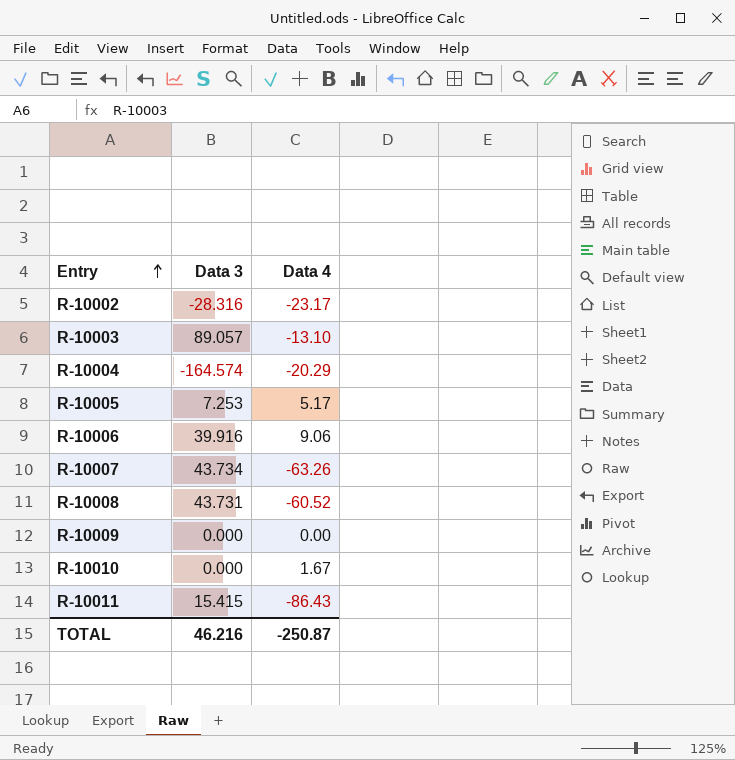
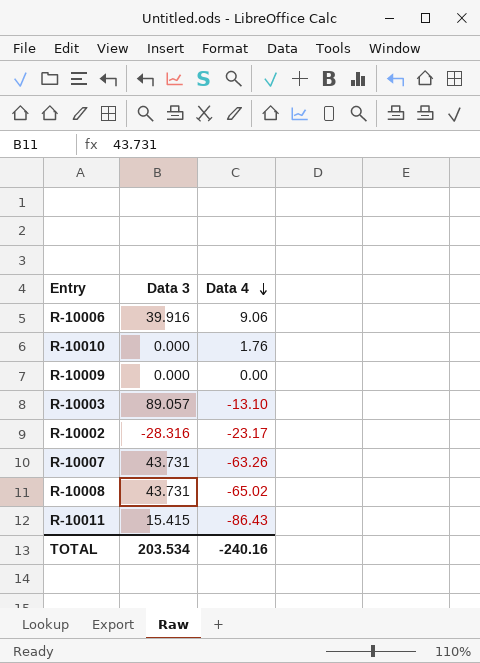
row order: Entry ascending -> Data 4 descending
row R-10004: -164.574 | -20.29 -> none
row R-10005: 7.253 | 5.17 -> none
R-10010 | Data 4: 1.67 -> 1.76
R-10007 | Data 3: 43.734 -> 43.731
R-10008 | Data 4: -60.52 -> -65.02
TOTAL | Data 3: 46.216 -> 203.534
TOTAL | Data 4: -250.87 -> -240.16

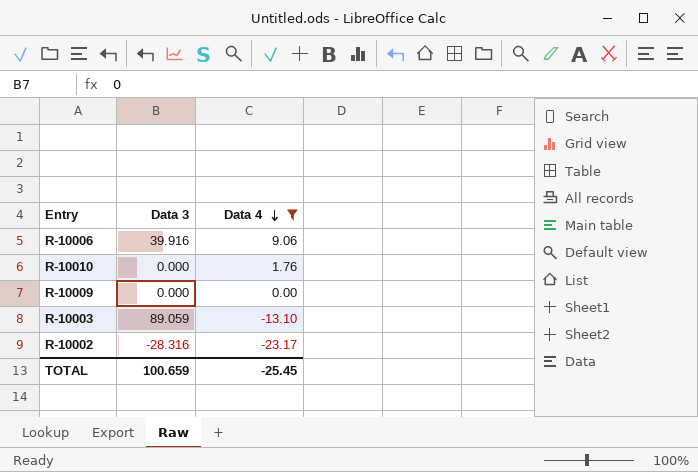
filter: none -> Data 4 >= -23.17
R-10003 | Data 3: 89.057 -> 89.059
TOTAL | Data 3: 203.534 -> 100.659
TOTAL | Data 4: -240.16 -> -25.45

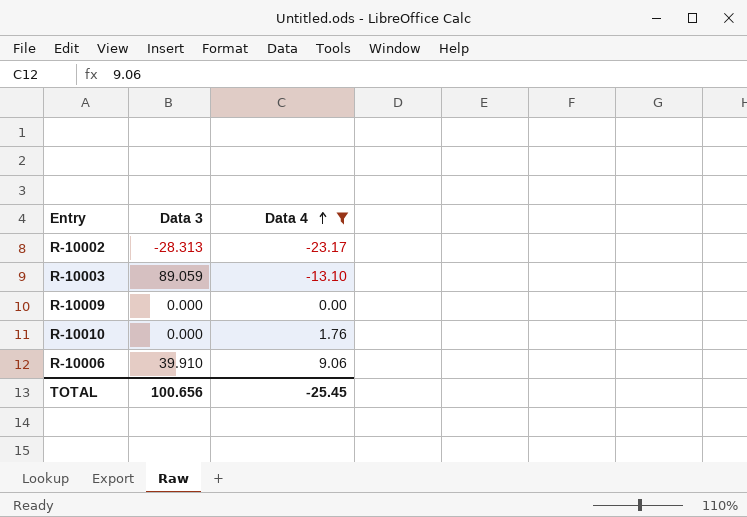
row order: Data 4 descending -> Data 4 ascending
R-10002 | Data 3: -28.316 -> -28.313
R-10006 | Data 3: 39.916 -> 39.910
TOTAL | Data 3: 100.659 -> 100.656

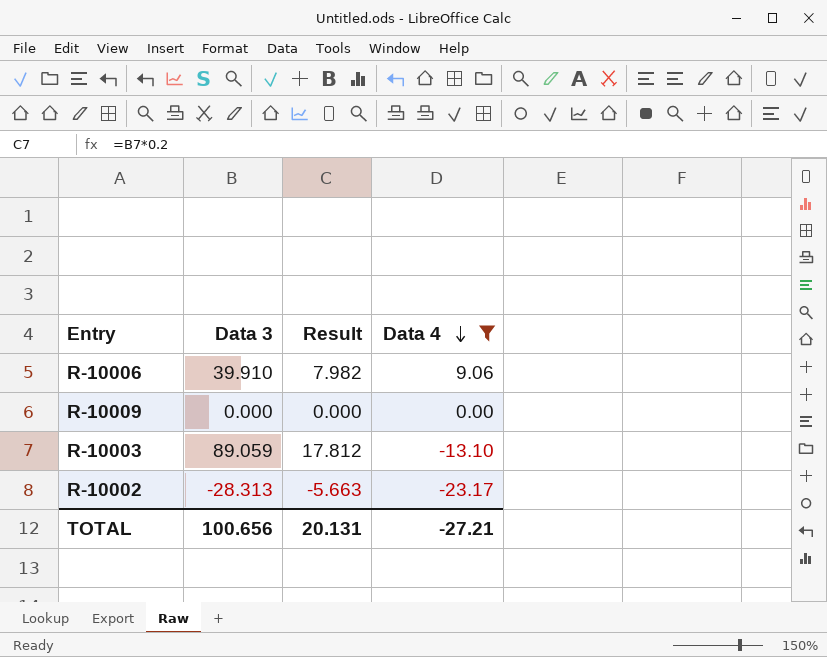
row order: Data 4 ascending -> Data 4 descending
column Result | formula: none -> [Data 3] * 0.2
row R-10010: 0.000 | 1.76 -> none
TOTAL | Data 4: -25.45 -> -27.21

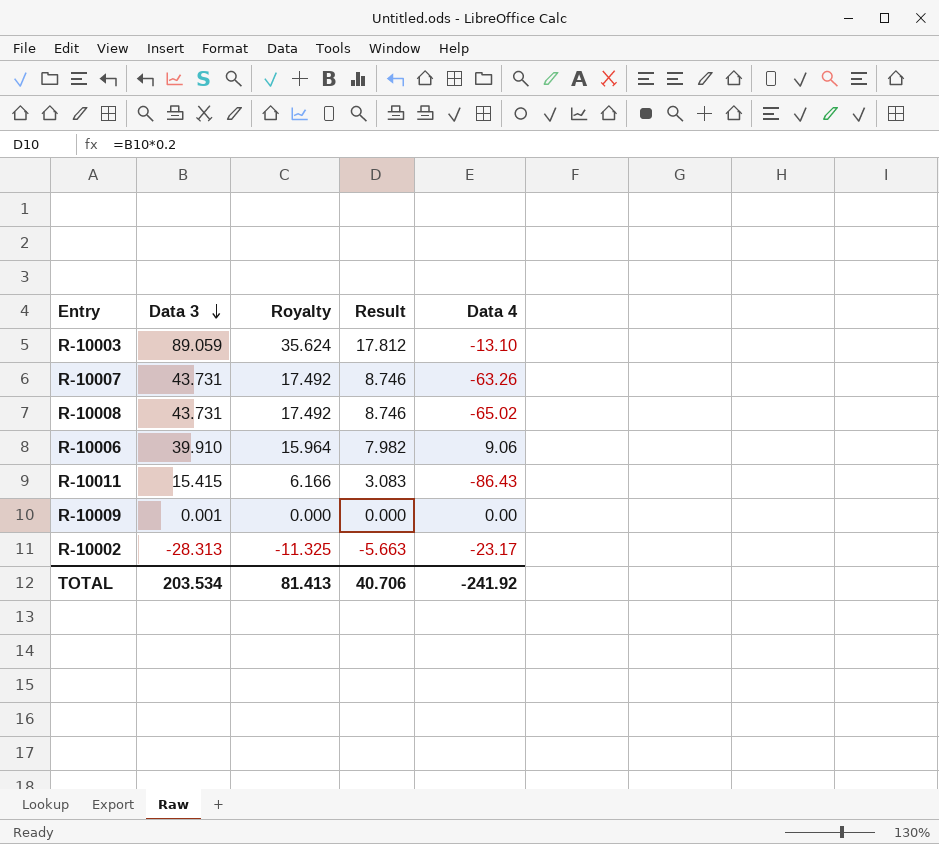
filter: Data 4 >= -23.17 -> none
row order: Data 4 descending -> Data 3 descending
column Royalty | formula: none -> [Data 3] * 0.4
R-10009 | Data 3: 0.000 -> 0.001
TOTAL | Data 3: 100.656 -> 203.534
TOTAL | Result: 20.131 -> 40.706
TOTAL | Data 4: -27.21 -> -241.92

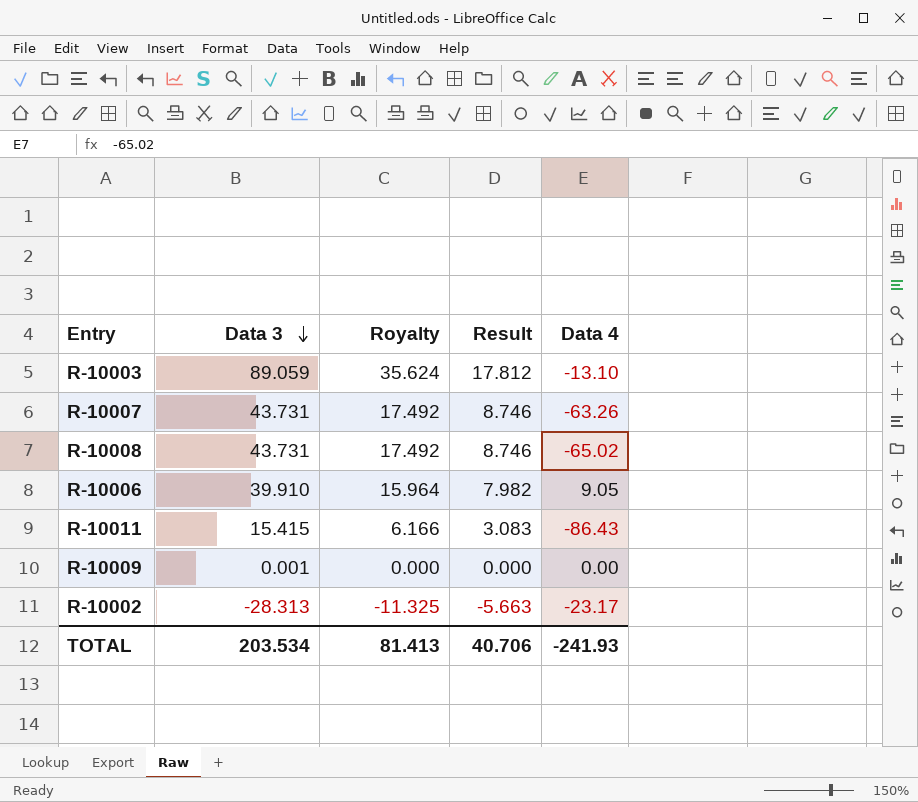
R-10006 | Data 4: 9.06 -> 9.05
TOTAL | Data 4: -241.92 -> -241.93

